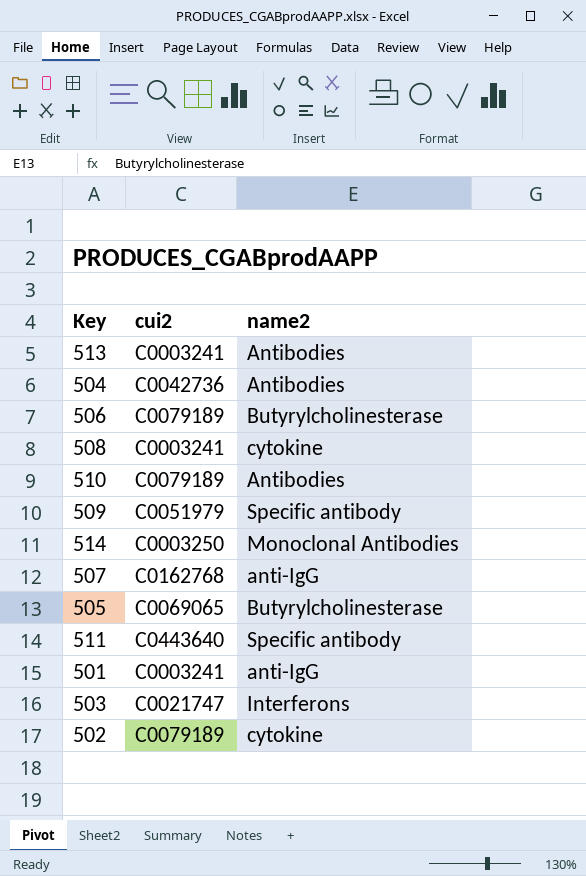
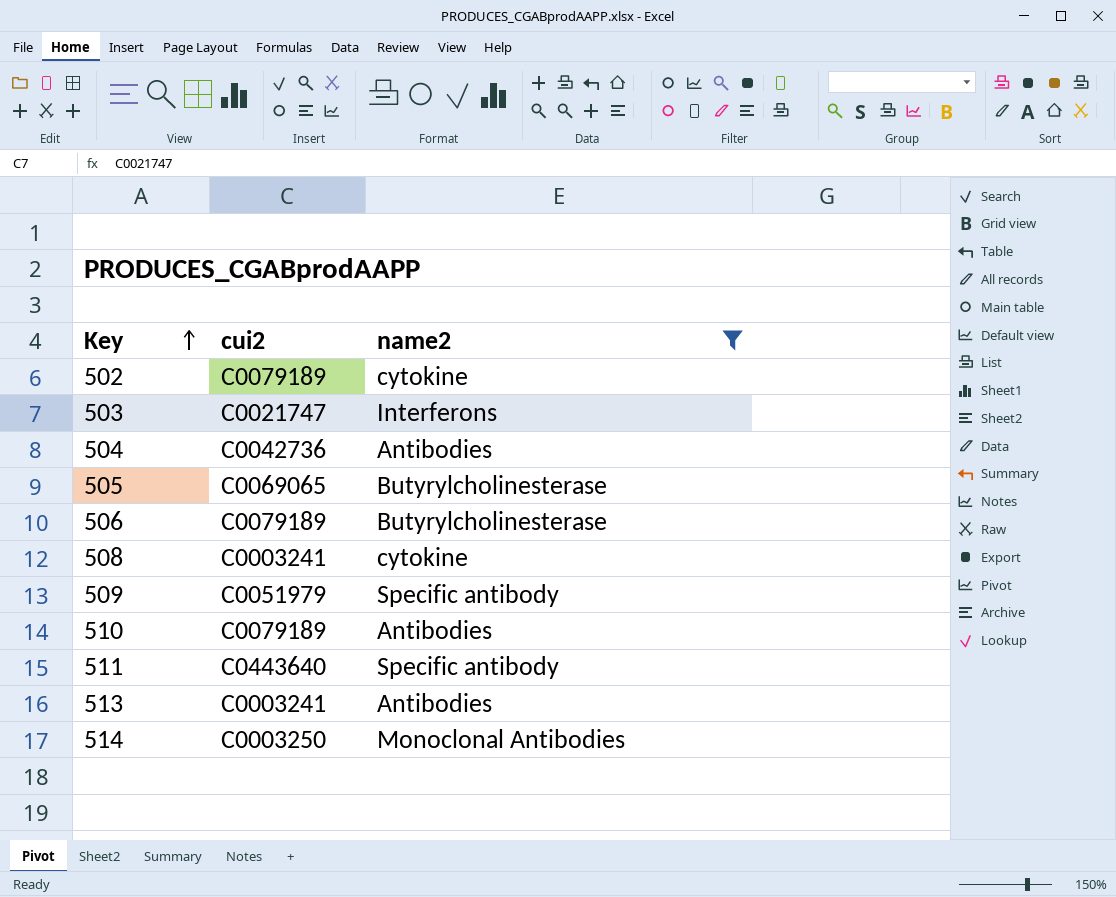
filter: none -> name2 != anti-IgG
row order: none -> Key ascending

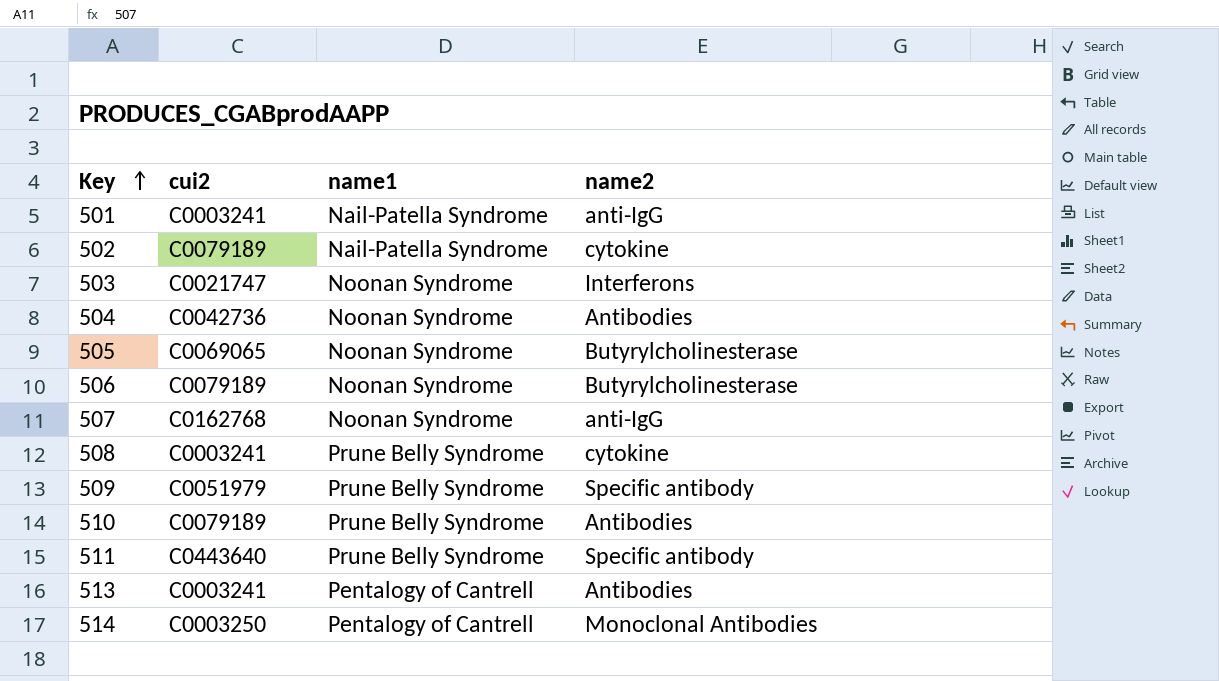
filter: name2 != anti-IgG -> none
column name1 | position: none -> 3

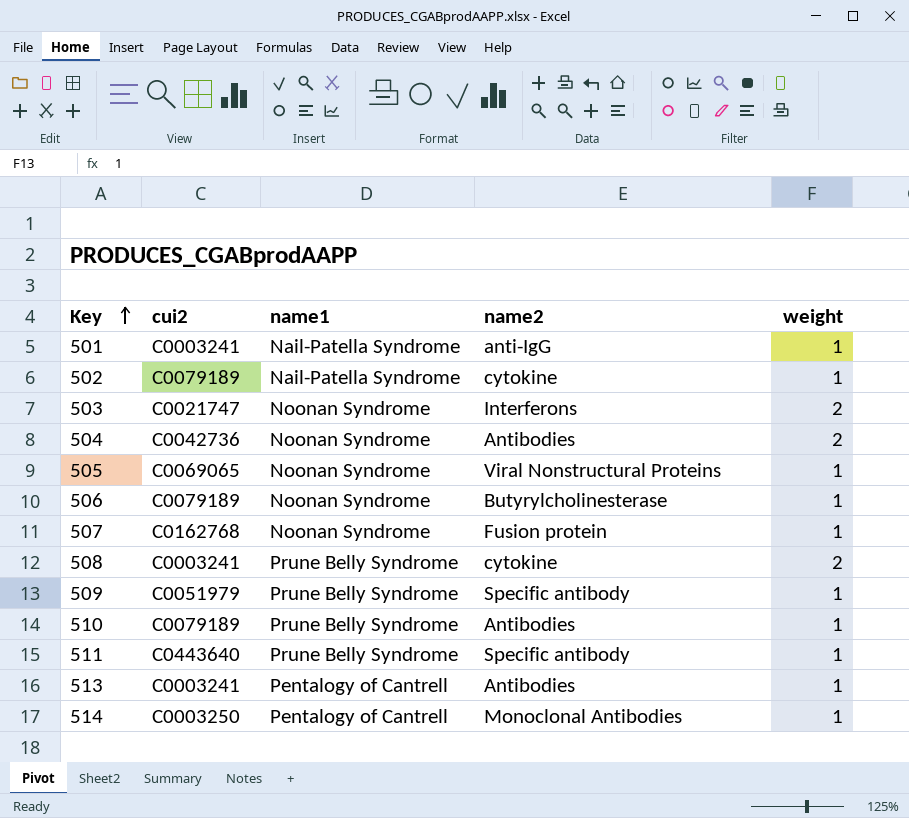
column weight | position: none -> 5
505 | name2: Butyrylcholinesterase -> Viral Nonstructural Proteins
507 | name2: anti-IgG -> Fusion protein

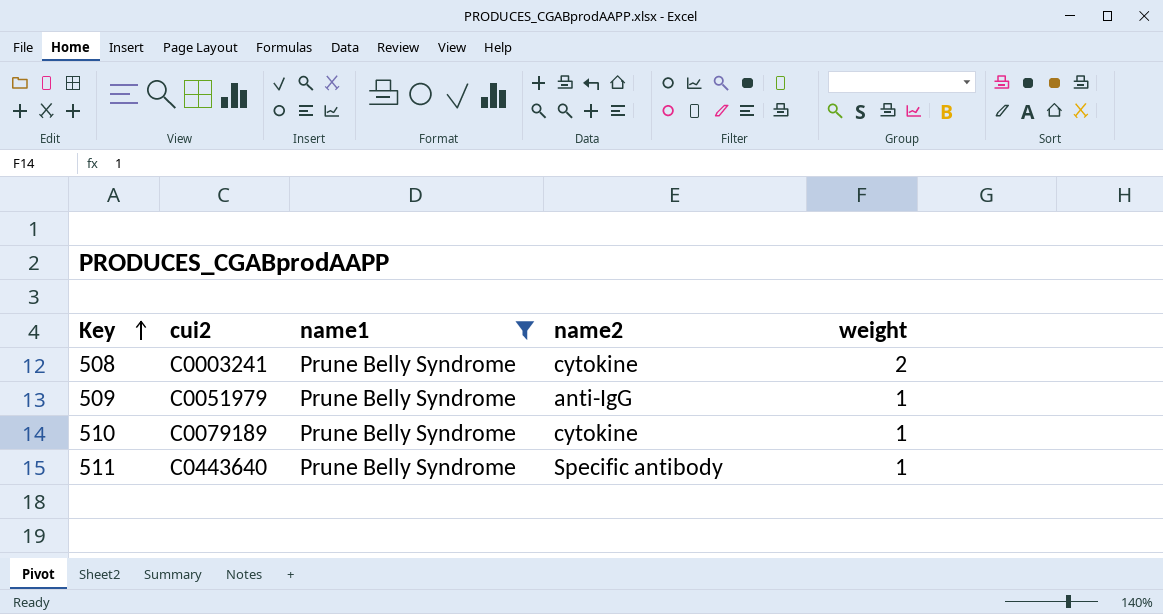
filter: none -> name1 = Prune Belly Syndrome
509 | name2: Specific antibody -> anti-IgG
510 | name2: Antibodies -> cytokine

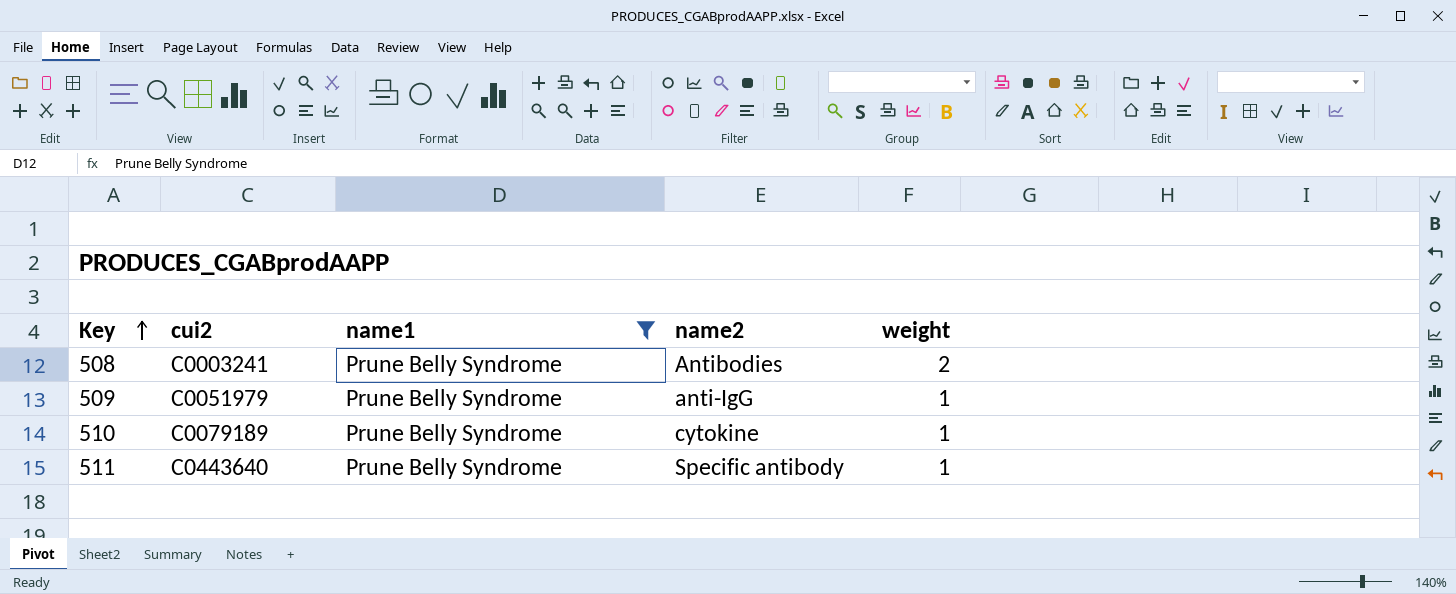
508 | name2: cytokine -> Antibodies

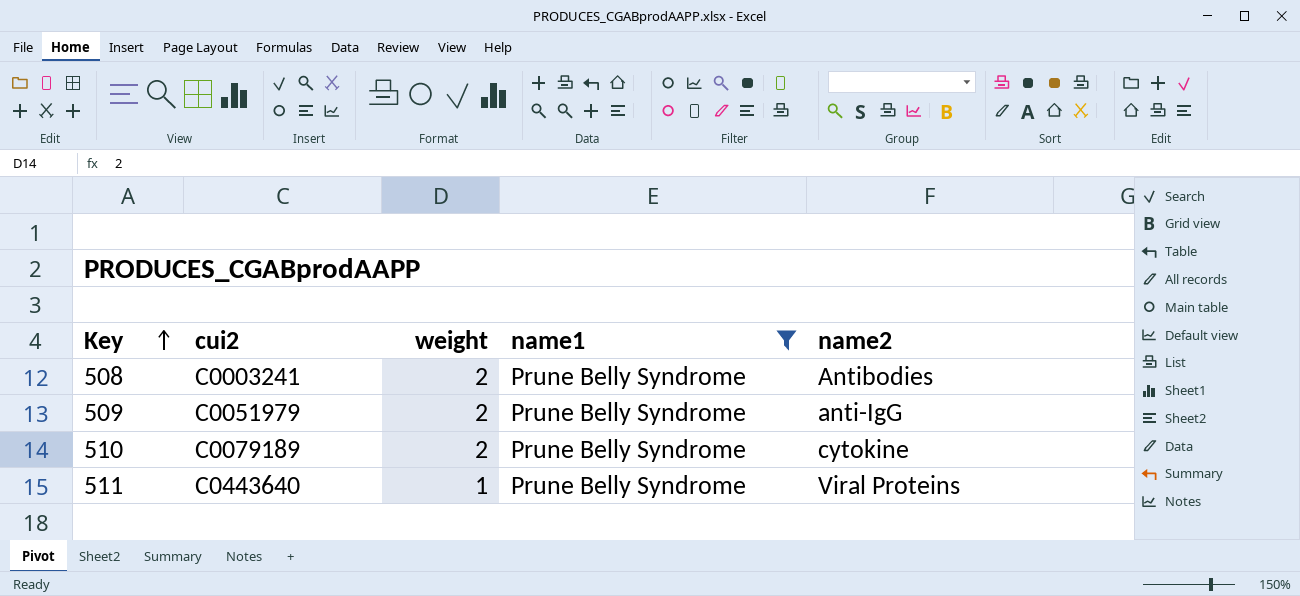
column weight | position: 5 -> 3
509 | weight: 1 -> 2
510 | weight: 1 -> 2
511 | name2: Specific antibody -> Viral Proteins

